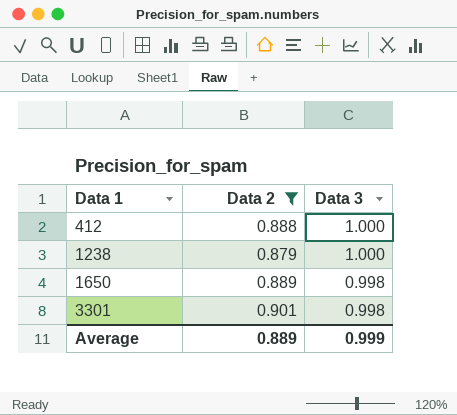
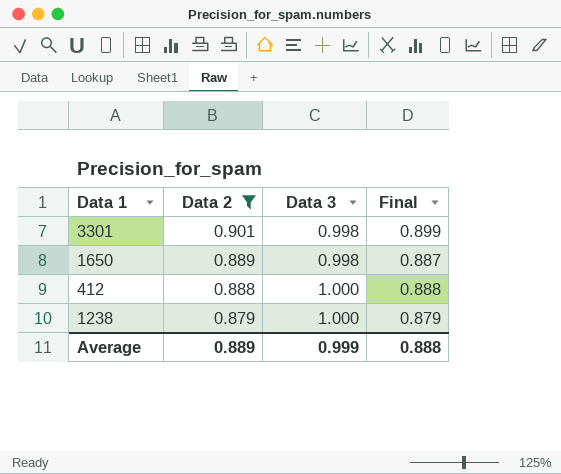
row order: Data 1 ascending -> Data 2 descending
column Final | formula: none -> [Data 2] * [Data 3]

